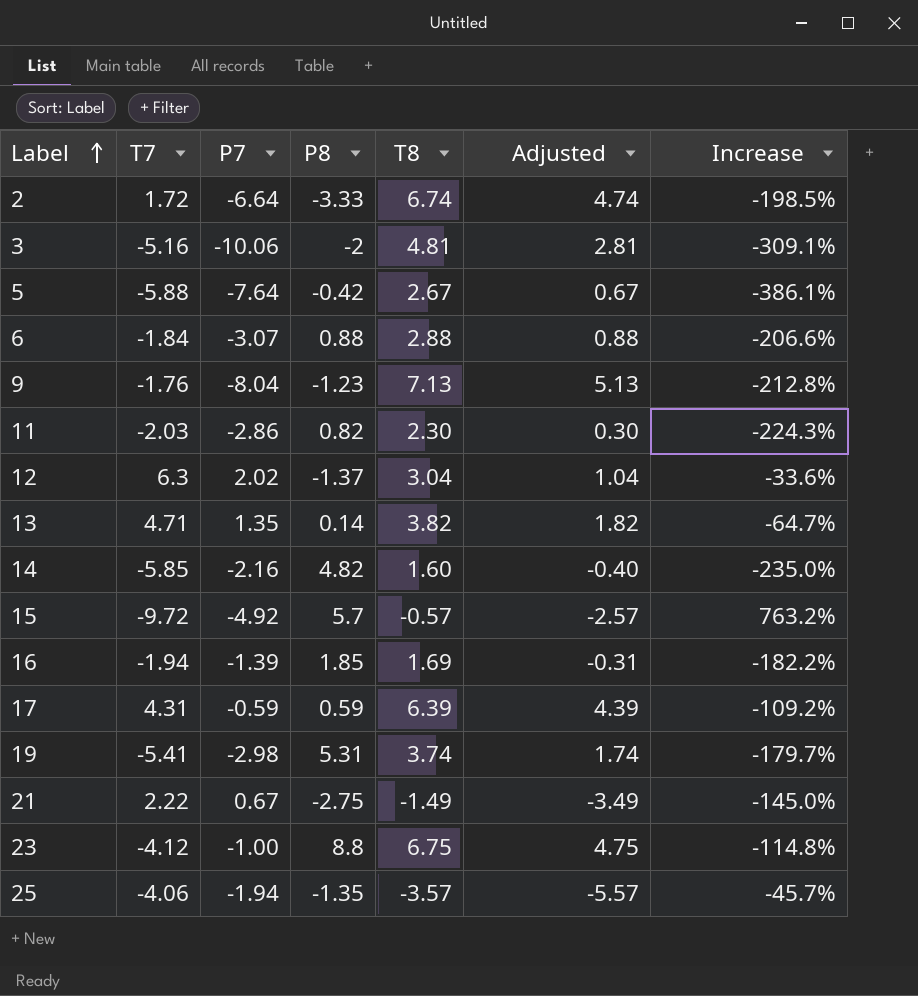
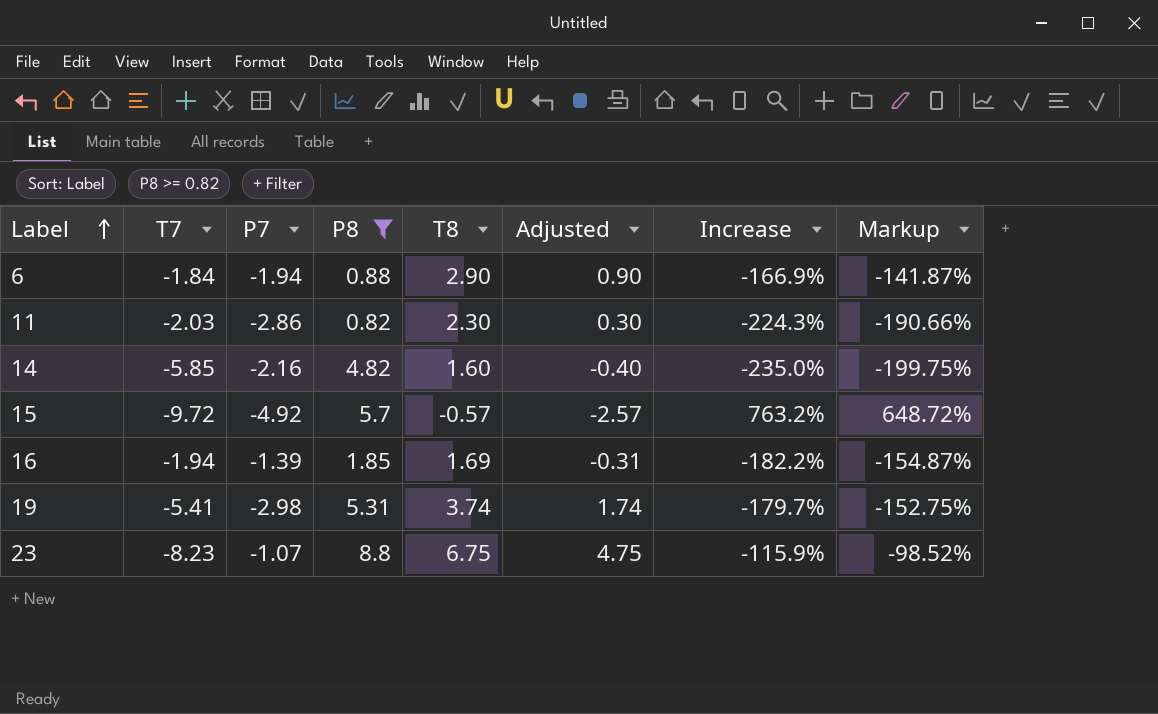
filter: none -> P8 >= 0.82
column Markup | formula: none -> [Increase] * 0.85
6 | P7: -3.07 -> -1.94
6 | T8: 2.88 -> 2.90
6 | Adjusted: 0.88 -> 0.90
6 | Increase: -206.6% -> -166.9%
23 | T7: -4.12 -> -8.23
23 | P7: -1.00 -> -1.07
23 | Increase: -114.8% -> -115.9%

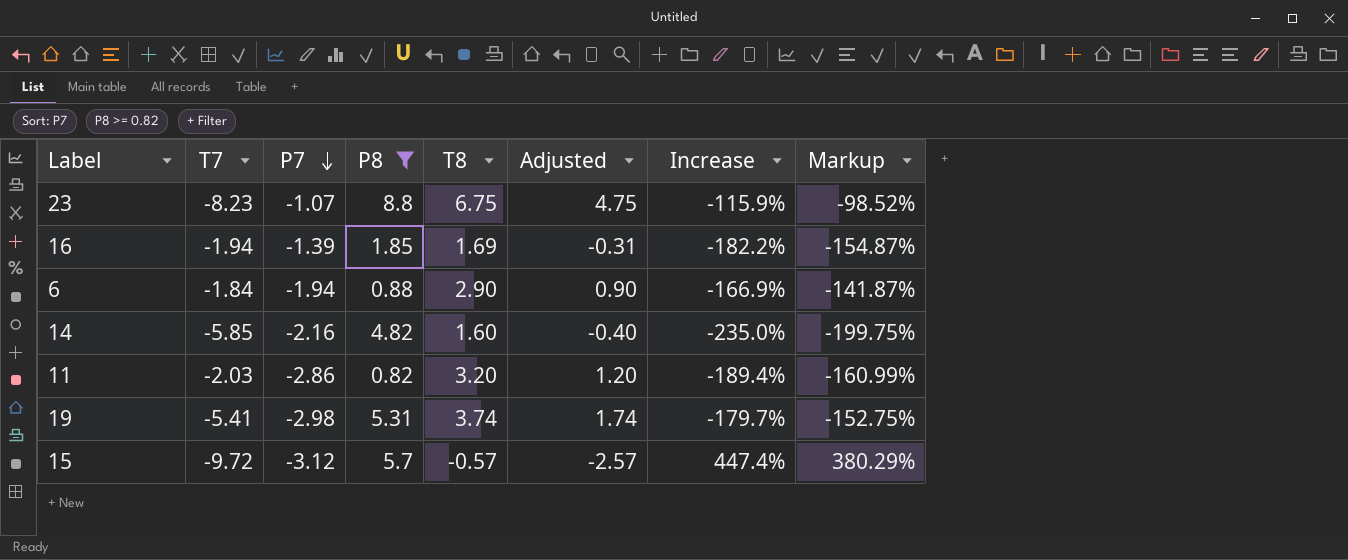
row order: Label ascending -> P7 descending
11 | T8: 2.30 -> 3.20
11 | Adjusted: 0.30 -> 1.20
11 | Increase: -224.3% -> -189.4%
11 | Markup: -190.66% -> -160.99%
15 | P7: -4.92 -> -3.12
15 | Increase: 763.2% -> 447.4%
15 | Markup: 648.72% -> 380.29%

